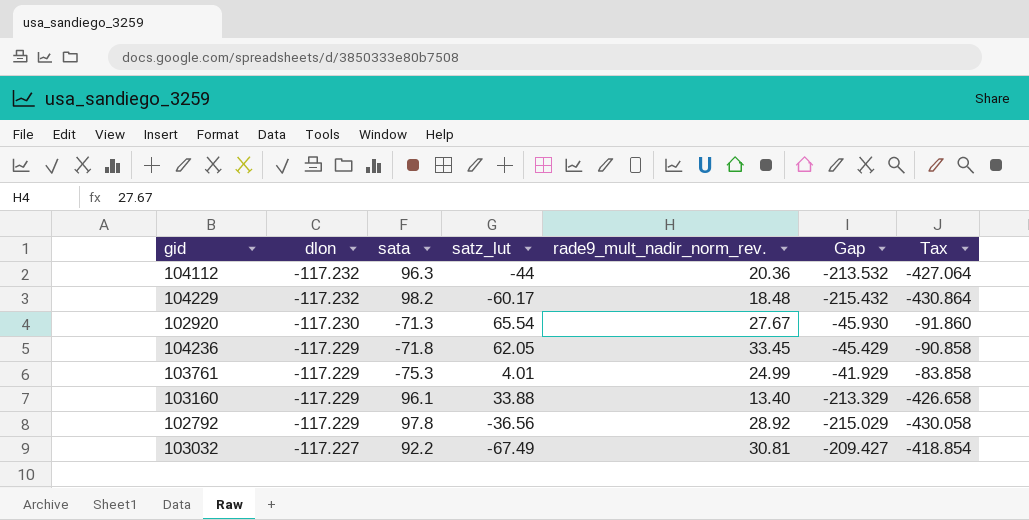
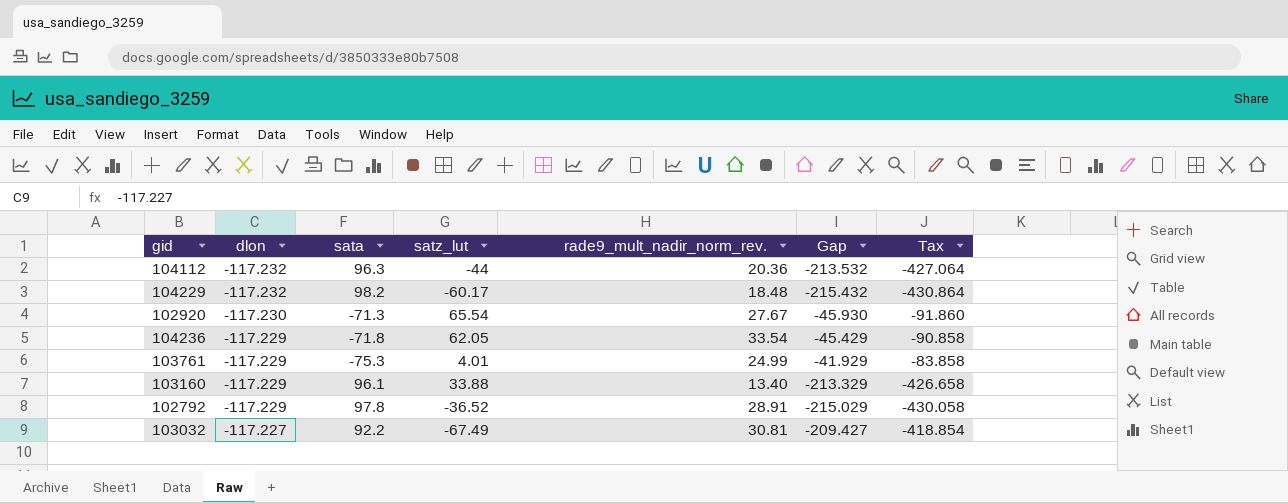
104236 | rade9_mult_nadir_norm_rev.: 33.45 -> 33.54
102792 | satz_lut: -36.56 -> -36.52
102792 | rade9_mult_nadir_norm_rev.: 28.92 -> 28.91

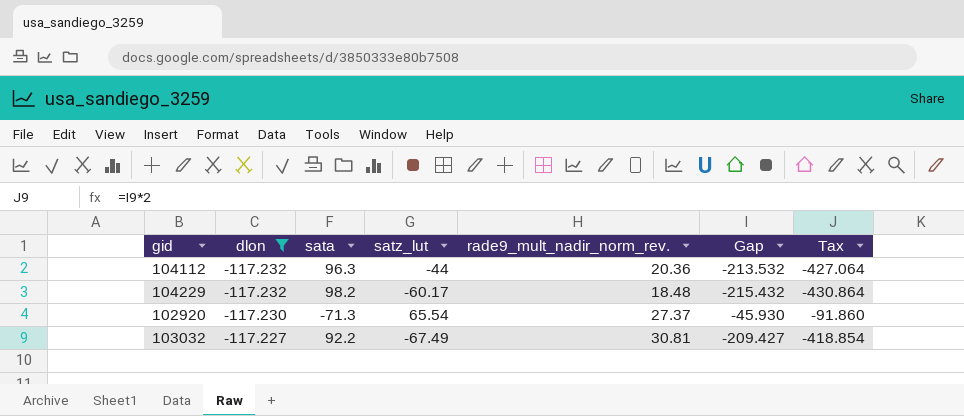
filter: none -> dlon != -117.229
102920 | rade9_mult_nadir_norm_rev.: 27.67 -> 27.37

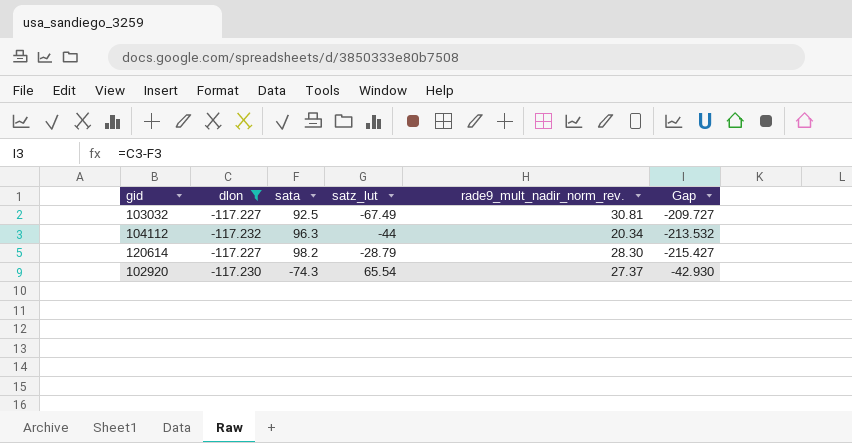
row order: dlon ascending -> satz_lut ascending
column Tax | formula: [Gap] * 2 -> none
row 104229: -117.232 | 98.2 | -60.17 | 18.48 | -215.432 | -430.864 -> none
103032 | sata: 92.2 -> 92.5
103032 | Gap: -209.427 -> -209.727
104112 | rade9_mult_nadir_norm_rev.: 20.36 -> 20.34
row 120614: none -> -117.227 | 98.2 | -28.79 | 28.30 | -215.427
102920 | sata: -71.3 -> -74.3
102920 | Gap: -45.930 -> -42.930

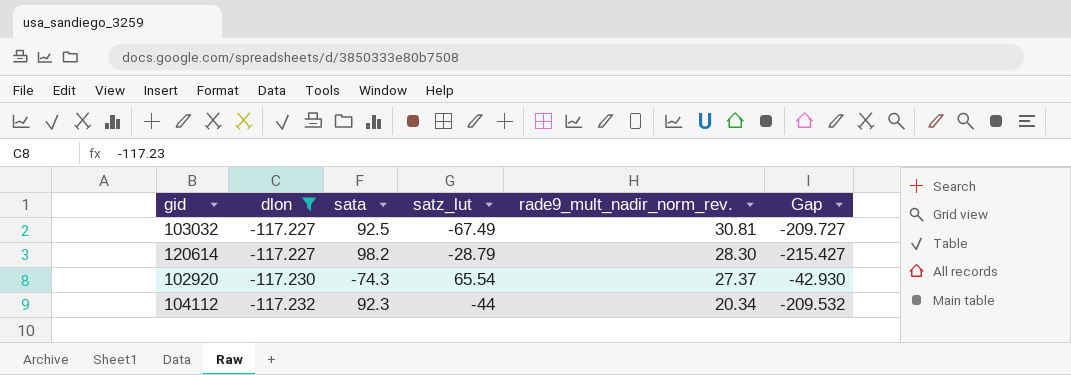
row order: satz_lut ascending -> dlon descending
104112 | sata: 96.3 -> 92.3
104112 | Gap: -213.532 -> -209.532

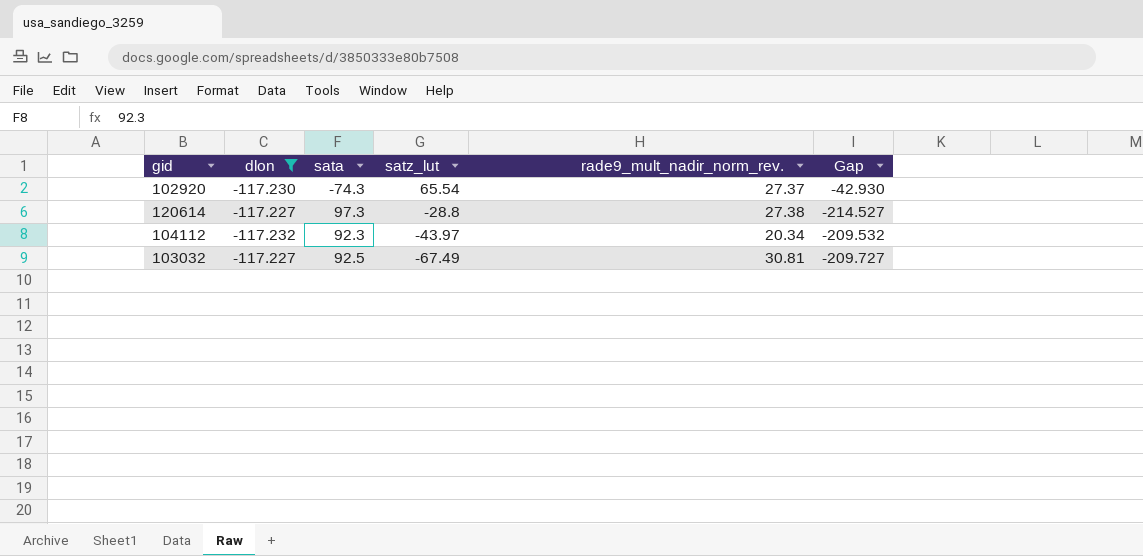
row order: dlon descending -> satz_lut descending
120614 | sata: 98.2 -> 97.3
120614 | satz_lut: -28.79 -> -28.8
120614 | rade9_mult_nadir_norm_rev.: 28.30 -> 27.38
120614 | Gap: -215.427 -> -214.527
104112 | satz_lut: -44 -> -43.97

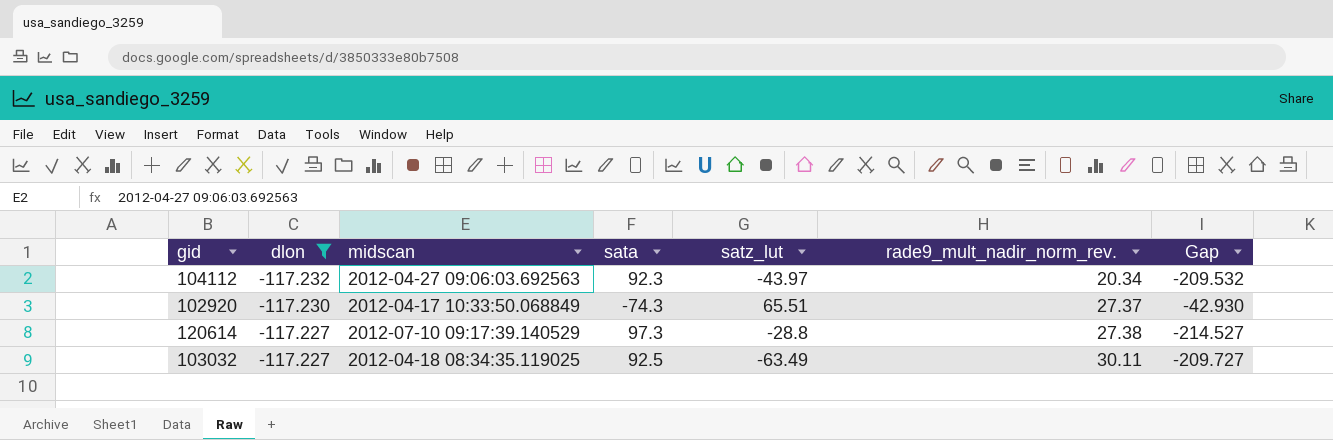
row order: satz_lut descending -> dlon ascending
column midscan | position: none -> 3
102920 | satz_lut: 65.54 -> 65.51
103032 | satz_lut: -67.49 -> -63.49
103032 | rade9_mult_nadir_norm_rev.: 30.81 -> 30.11

